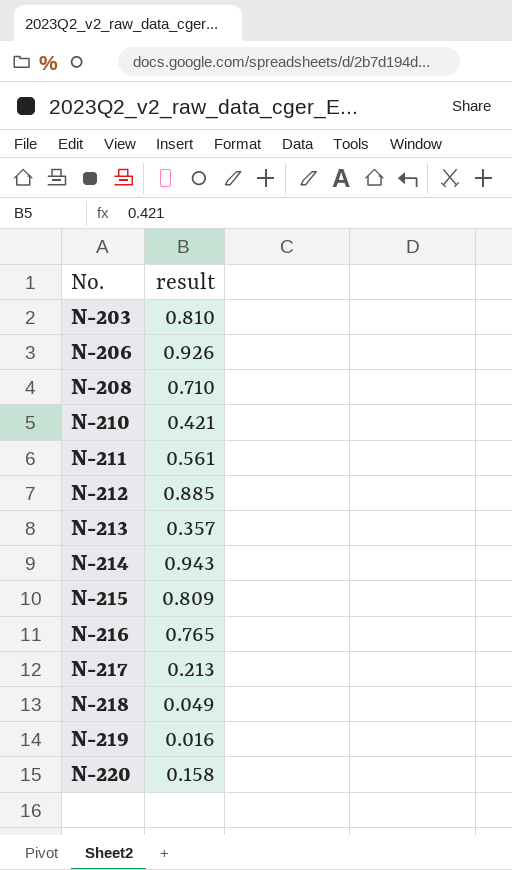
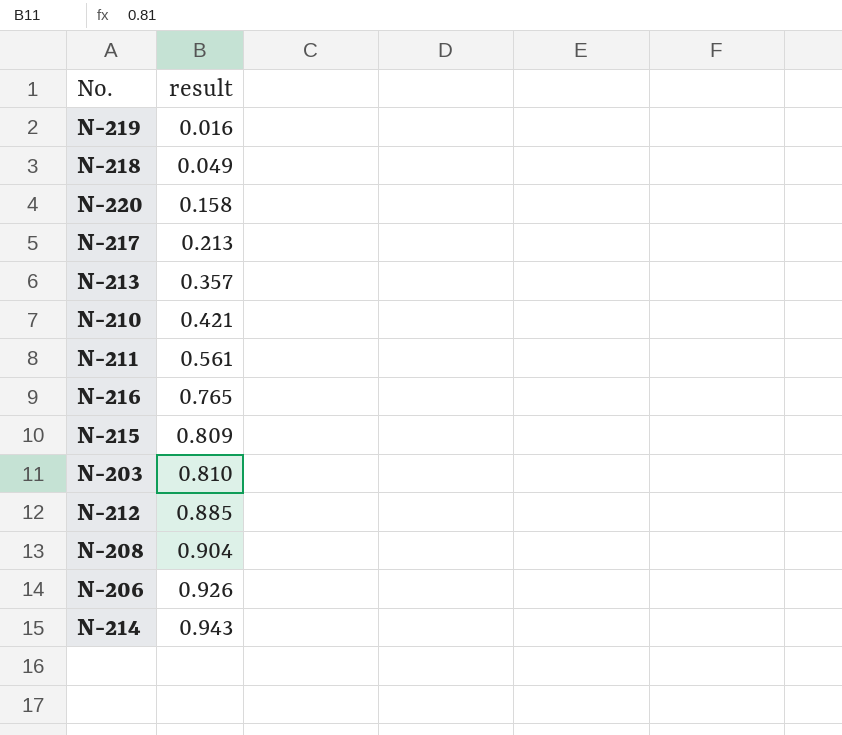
row order: No. ascending -> result ascending
N-208 | result: 0.710 -> 0.904

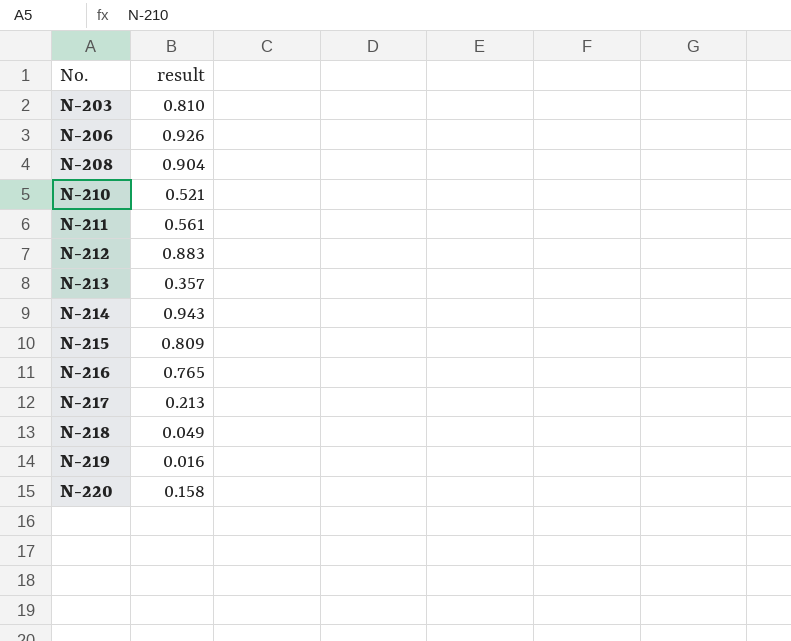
row order: result ascending -> No. ascending
N-210 | result: 0.421 -> 0.521
N-212 | result: 0.885 -> 0.883

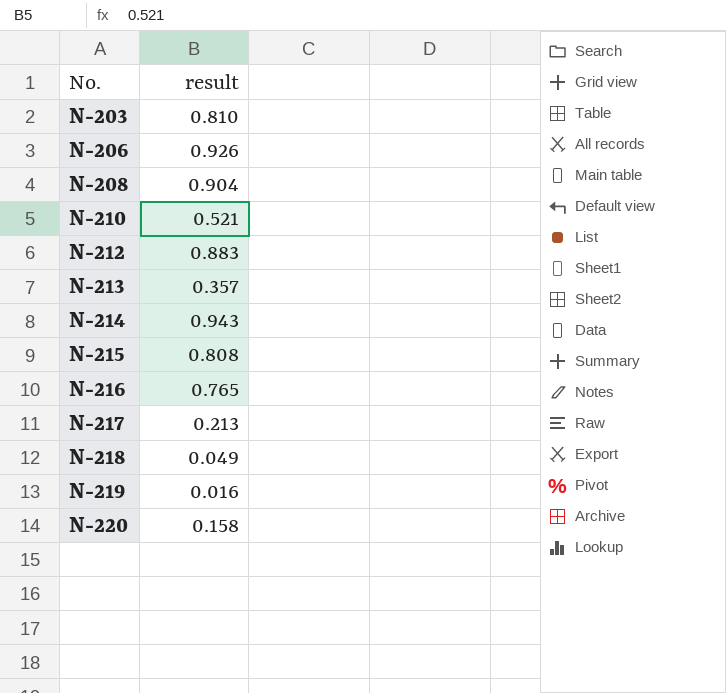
row N-211: 0.561 -> none
N-215 | result: 0.809 -> 0.808

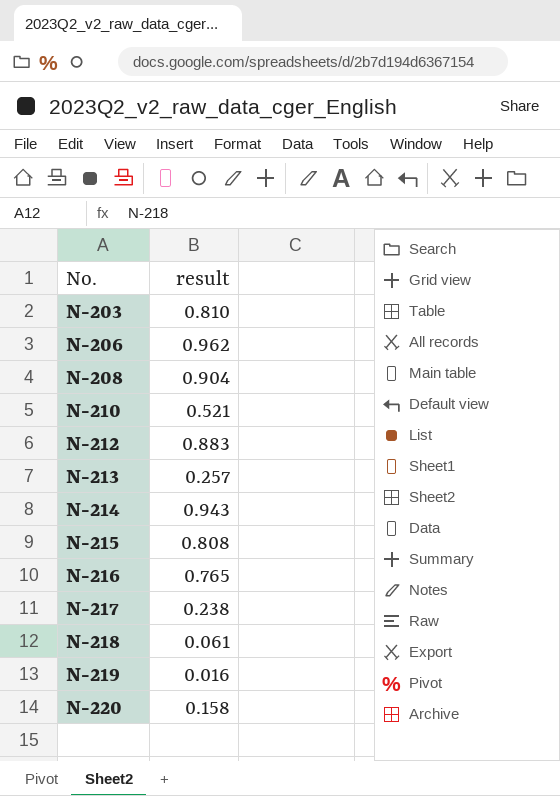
N-206 | result: 0.926 -> 0.962
N-213 | result: 0.357 -> 0.257
N-217 | result: 0.213 -> 0.238
N-218 | result: 0.049 -> 0.061

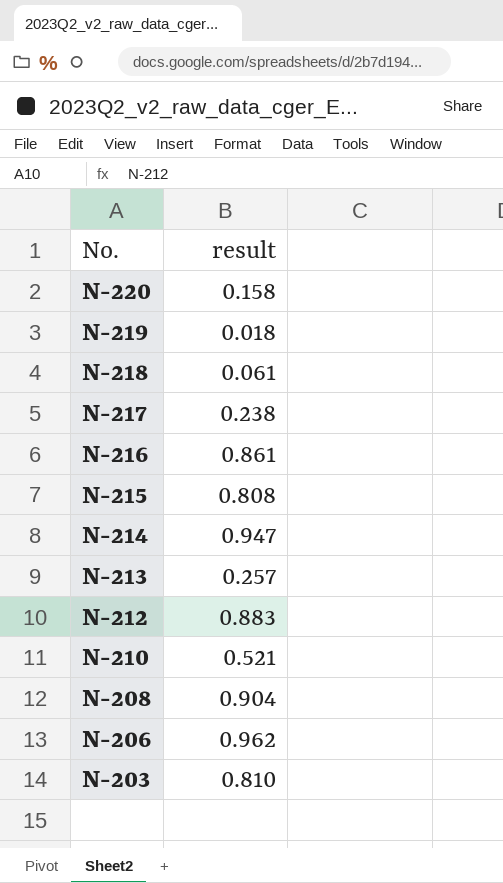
row order: No. ascending -> No. descending
N-219 | result: 0.016 -> 0.018
N-216 | result: 0.765 -> 0.861
N-214 | result: 0.943 -> 0.947

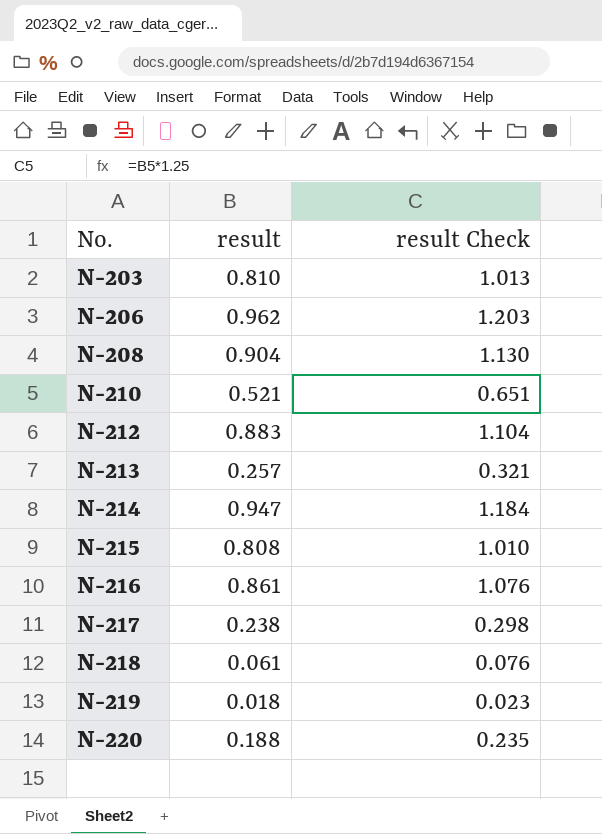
row order: No. descending -> No. ascending
column result Check | formula: none -> [result] * 1.25
N-220 | result: 0.158 -> 0.188

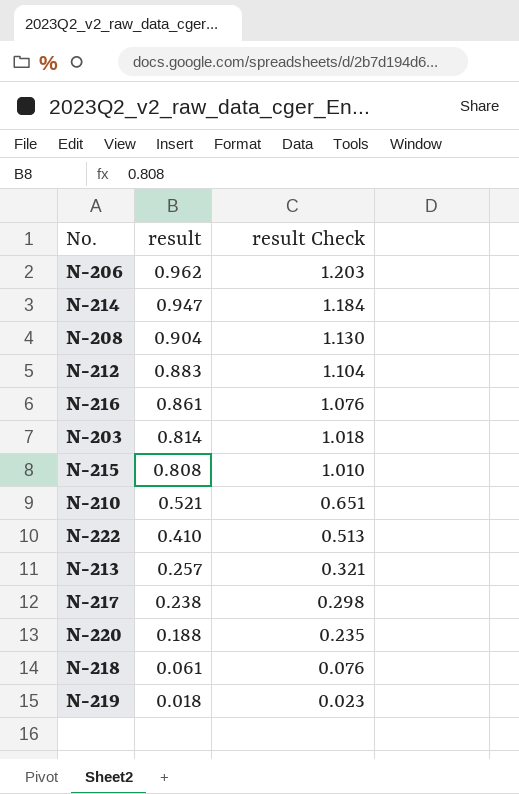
row order: No. ascending -> result descending
N-203 | result: 0.810 -> 0.814
N-203 | result Check: 1.013 -> 1.018
row N-222: none -> 0.410 | 0.513

